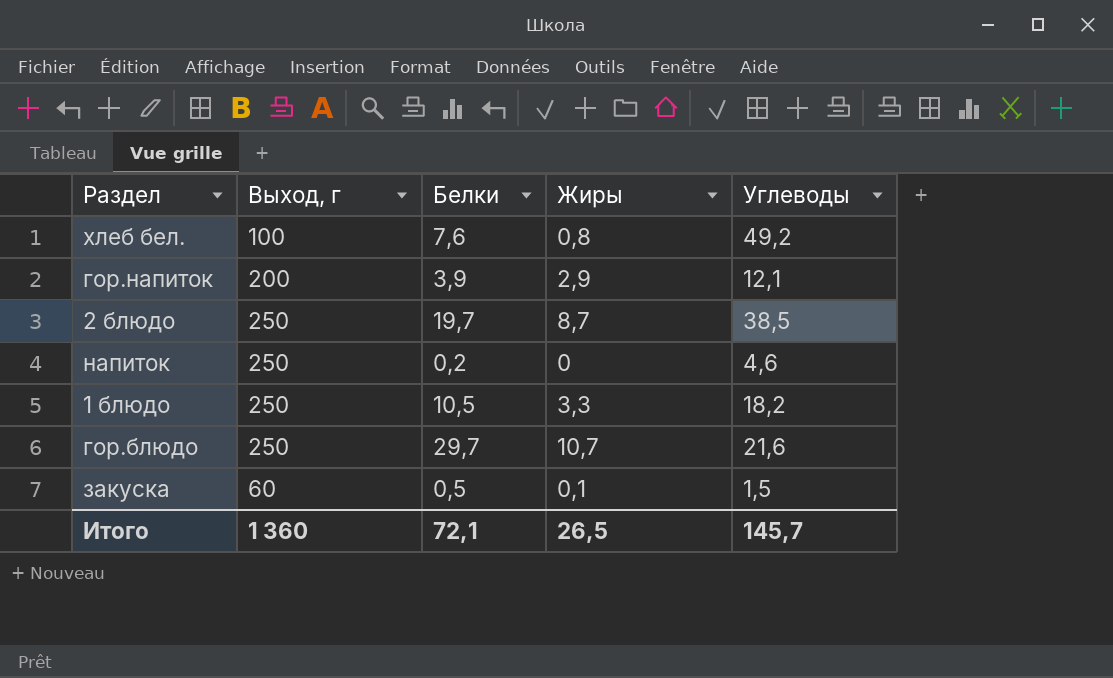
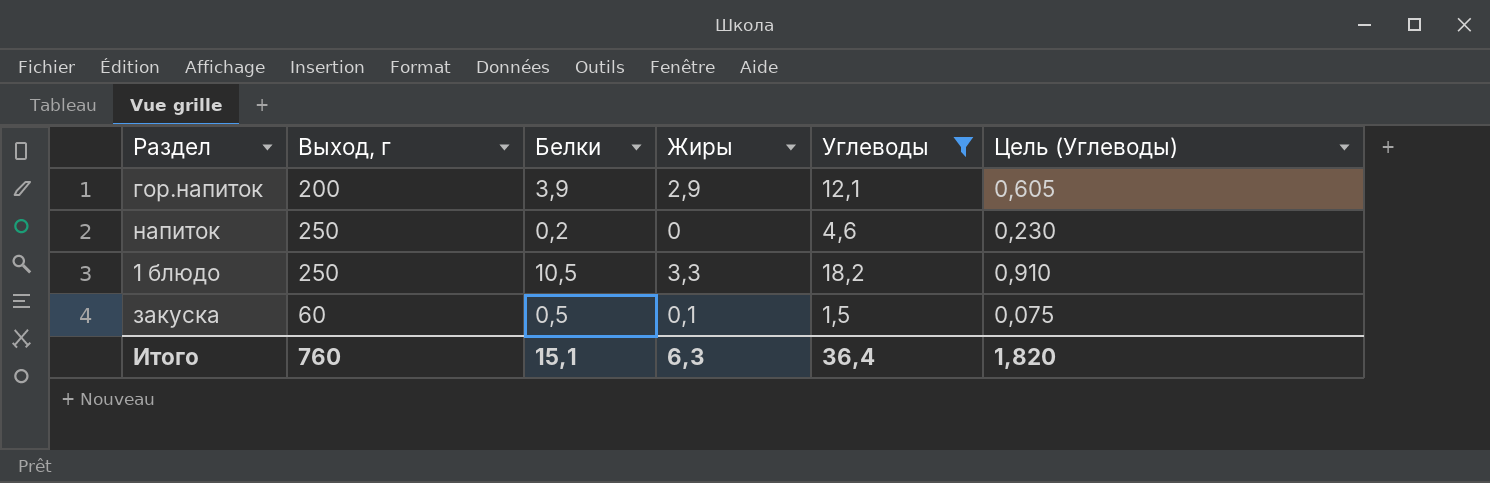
filter: none -> Углеводы <= 18,2
column Цель (Углеводы) | formula: none -> [Углеводы] * 0,05
Итого | Выход, г: 1 360 -> 760
Итого | Белки: 72,1 -> 15,1
Итого | Жиры: 26,5 -> 6,3
Итого | Углеводы: 145,7 -> 36,4

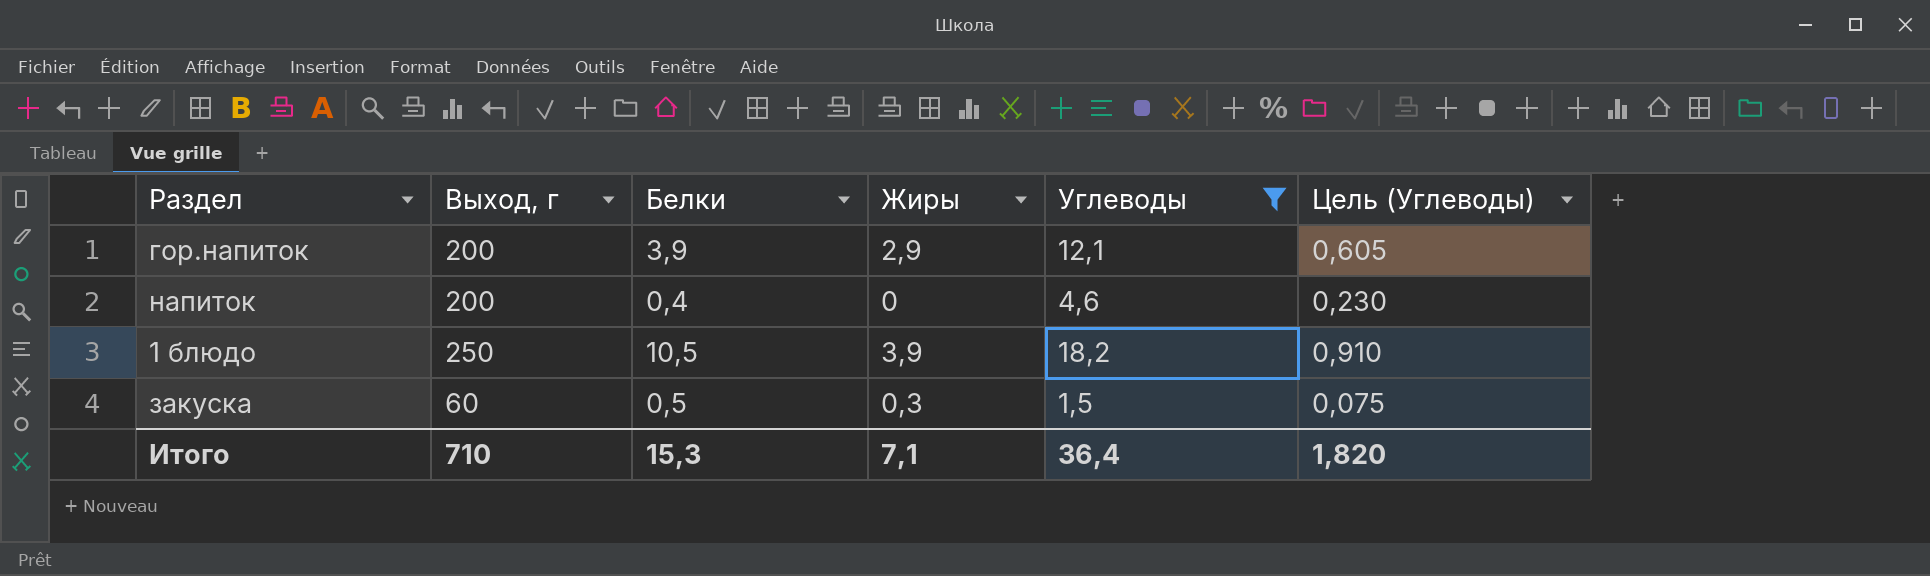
напиток | Выход, г: 250 -> 200
напиток | Белки: 0,2 -> 0,4
1 блюдо | Жиры: 3,3 -> 3,9
закуска | Жиры: 0,1 -> 0,3
Итого | Выход, г: 760 -> 710
Итого | Белки: 15,1 -> 15,3
Итого | Жиры: 6,3 -> 7,1

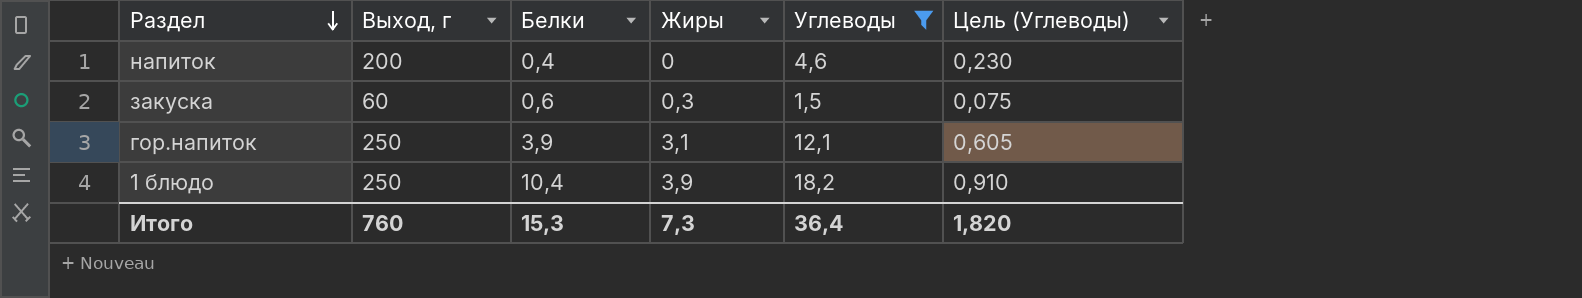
row order: none -> Раздел descending
закуска | Белки: 0,5 -> 0,6
гор.напиток | Выход, г: 200 -> 250
гор.напиток | Жиры: 2,9 -> 3,1
1 блюдо | Белки: 10,5 -> 10,4
Итого | Выход, г: 710 -> 760
Итого | Жиры: 7,1 -> 7,3

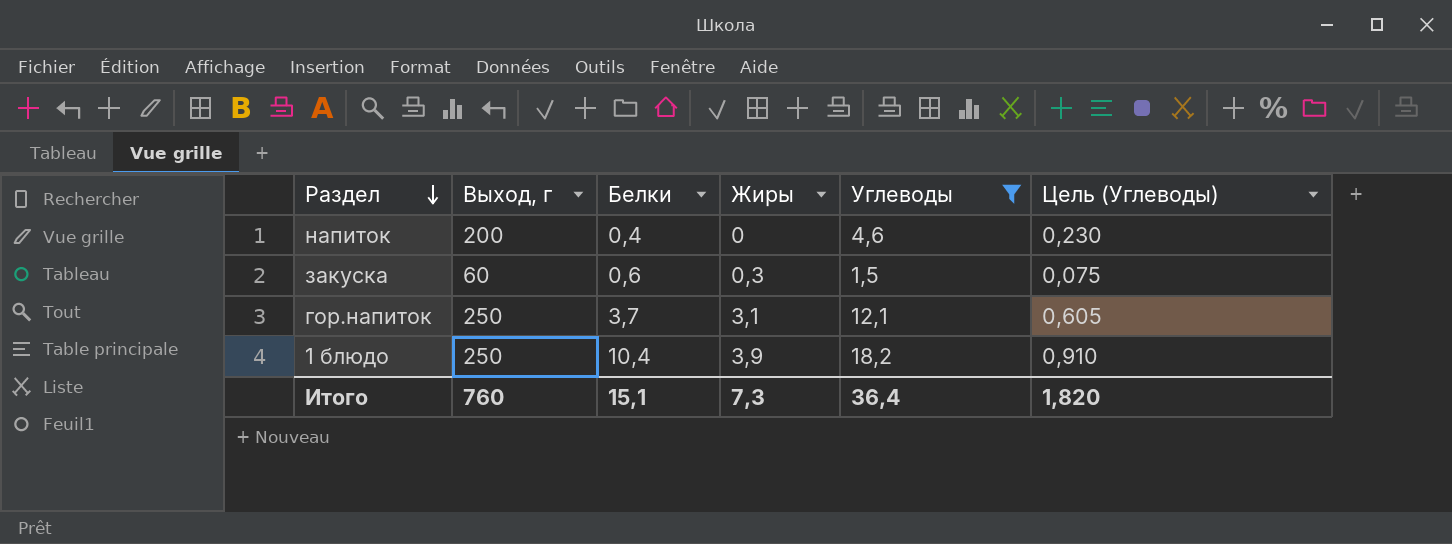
гор.напиток | Белки: 3,9 -> 3,7
Итого | Белки: 15,3 -> 15,1

